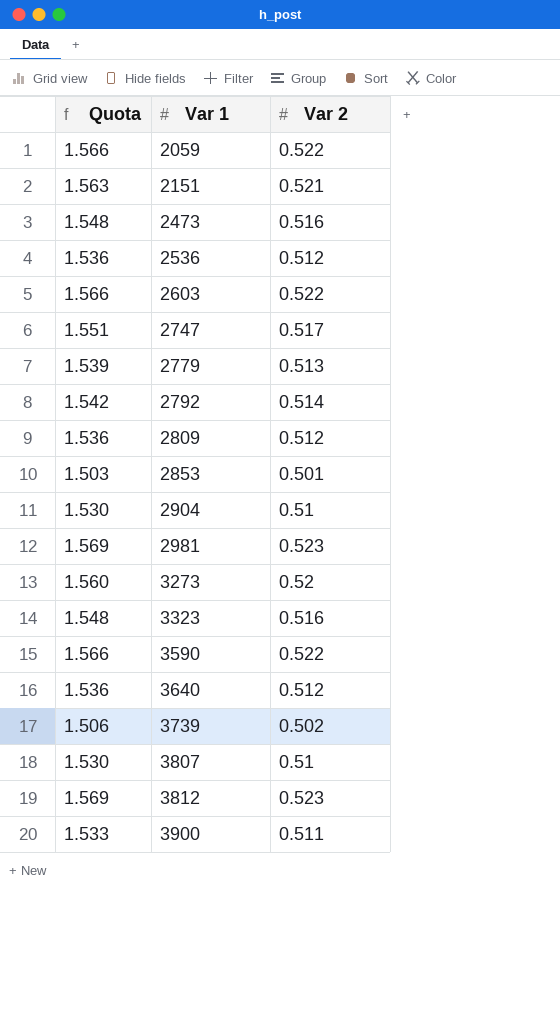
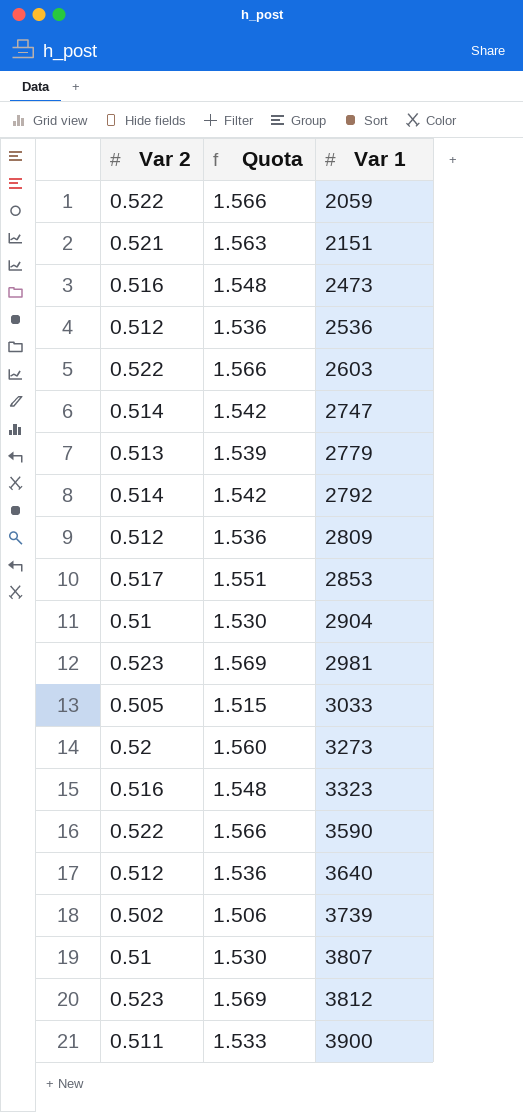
column Var 2 | position: 3 -> 1
2747 | Var 2: 0.517 -> 0.514
2747 | Quota: 1.551 -> 1.542
2853 | Var 2: 0.501 -> 0.517
2853 | Quota: 1.503 -> 1.551
row 3033: none -> 0.505 | 1.515

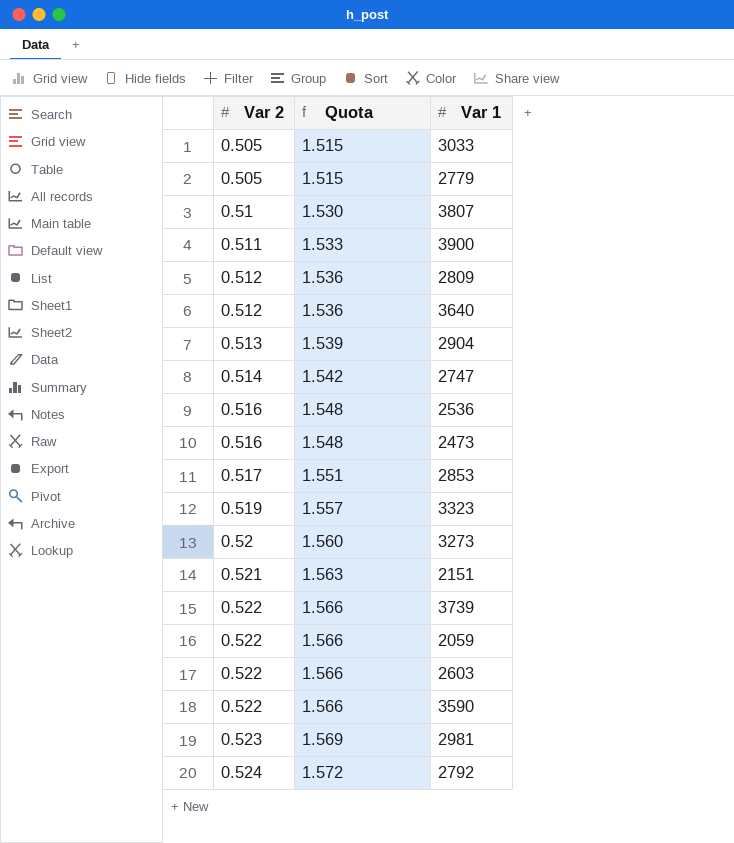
row order: Var 1 ascending -> Var 2 ascending
row 3812: 0.523 | 1.569 -> none
2779 | Var 2: 0.513 -> 0.505
2779 | Quota: 1.539 -> 1.515
2904 | Var 2: 0.51 -> 0.513
2904 | Quota: 1.530 -> 1.539
2536 | Var 2: 0.512 -> 0.516
2536 | Quota: 1.536 -> 1.548
3323 | Var 2: 0.516 -> 0.519
3323 | Quota: 1.548 -> 1.557
3739 | Var 2: 0.502 -> 0.522
3739 | Quota: 1.506 -> 1.566
2792 | Var 2: 0.514 -> 0.524
2792 | Quota: 1.542 -> 1.572

